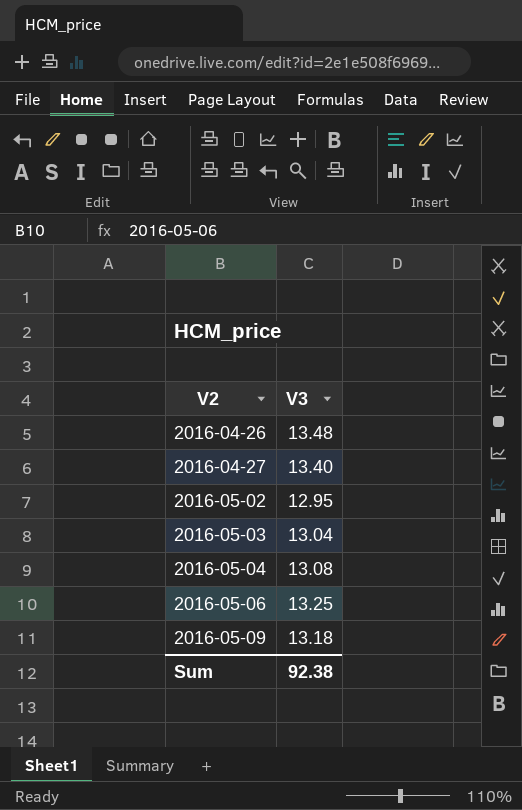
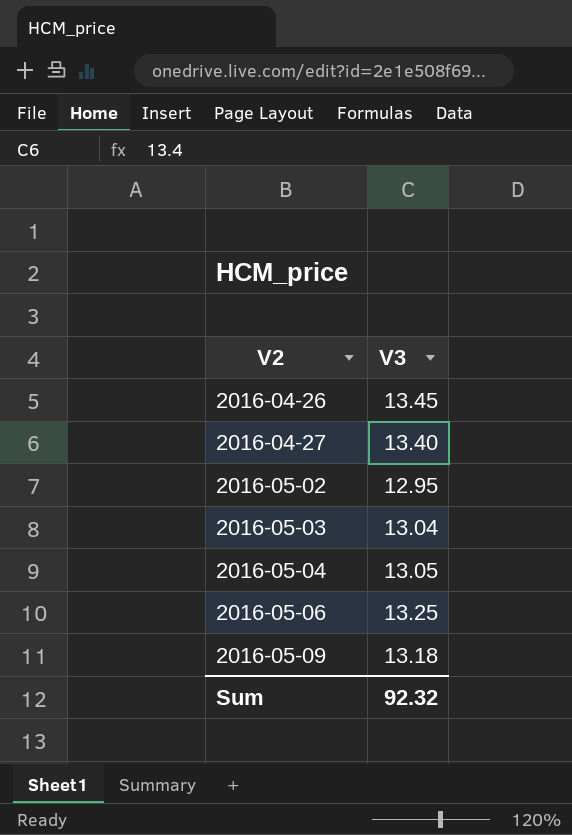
2016-04-26 | V3: 13.48 -> 13.45
2016-05-04 | V3: 13.08 -> 13.05
Sum | V3: 92.38 -> 92.32

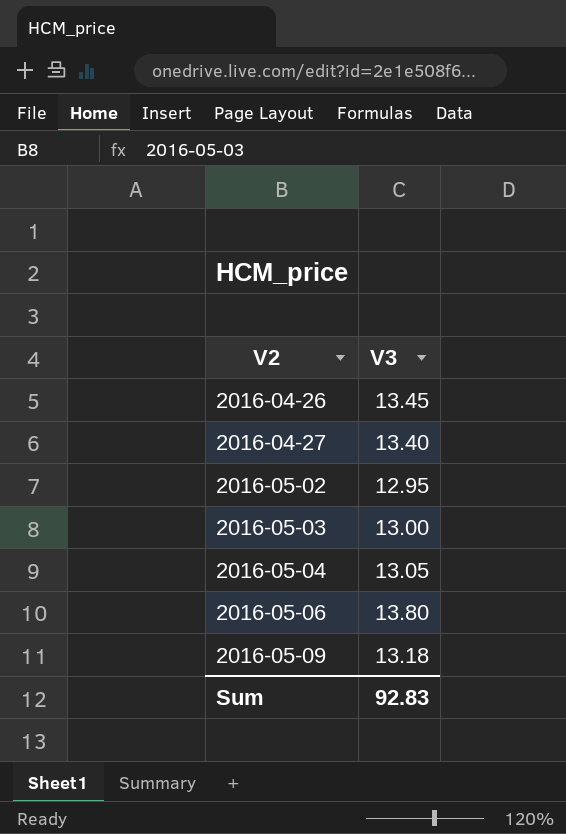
2016-05-03 | V3: 13.04 -> 13.00
2016-05-06 | V3: 13.25 -> 13.80
Sum | V3: 92.32 -> 92.83

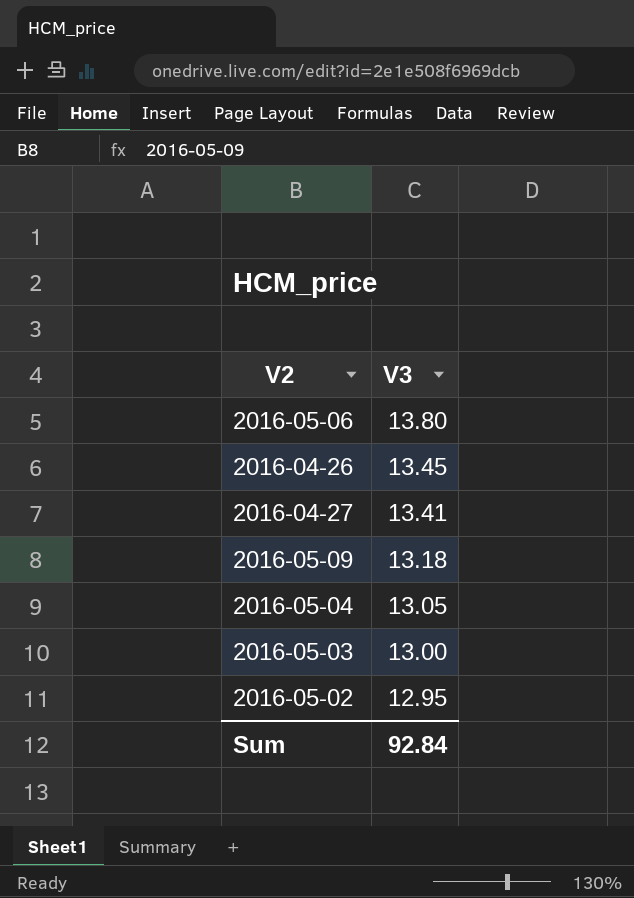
row order: V2 ascending -> V3 descending
2016-04-27 | V3: 13.40 -> 13.41
Sum | V3: 92.83 -> 92.84

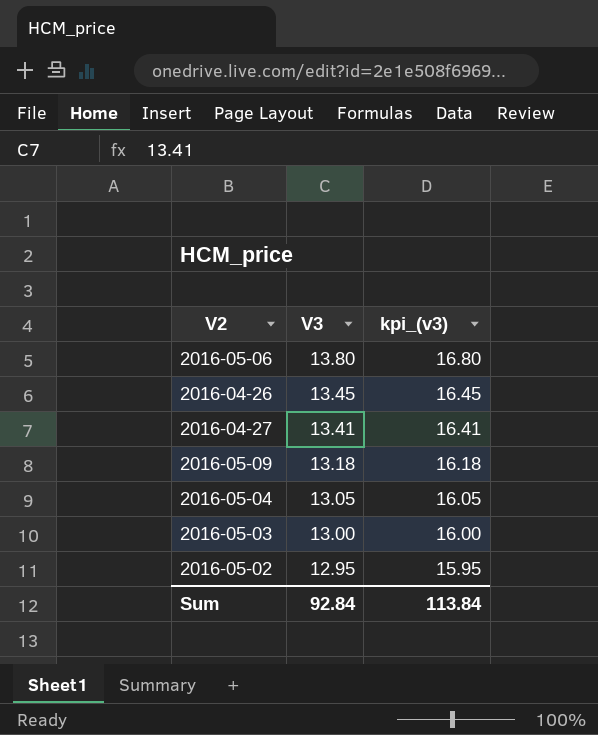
column kpi_(v3) | formula: none -> [V3] + 3

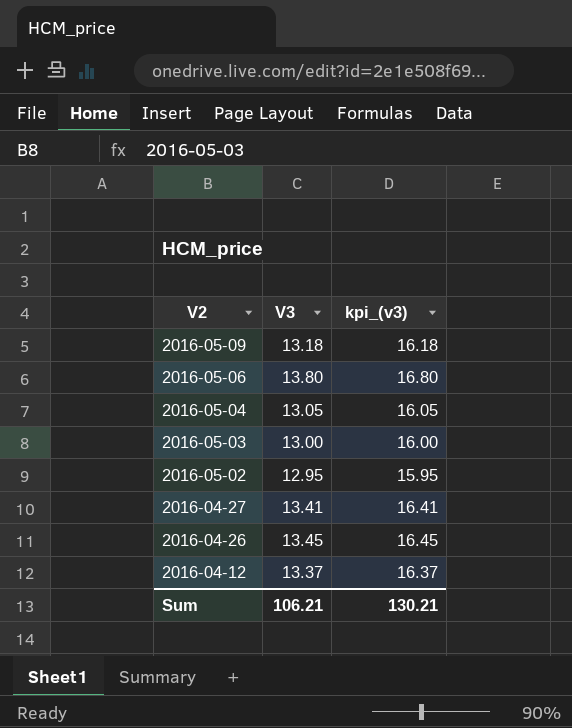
row order: V3 descending -> V2 descending
row 2016-04-12: none -> 13.37 | 16.37
Sum | V3: 92.84 -> 106.21
Sum | kpi_(v3): 113.84 -> 130.21

